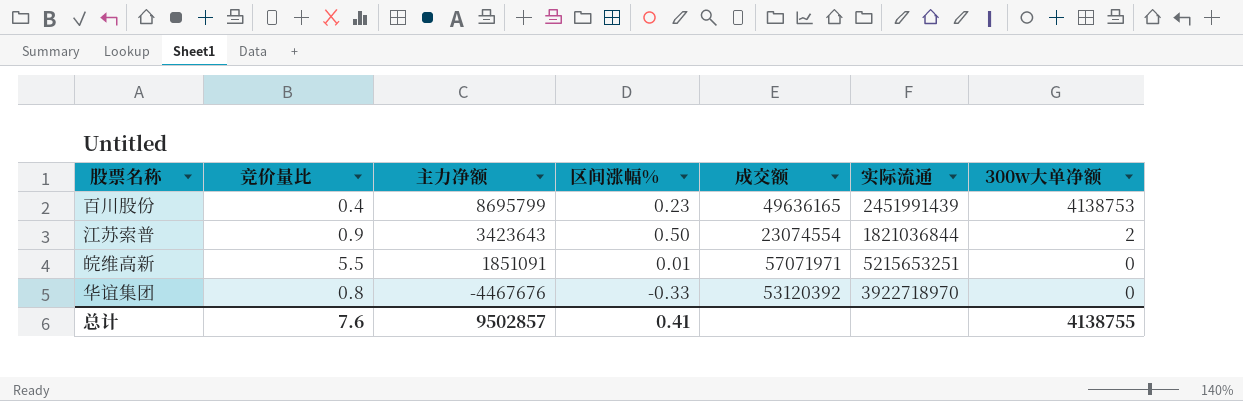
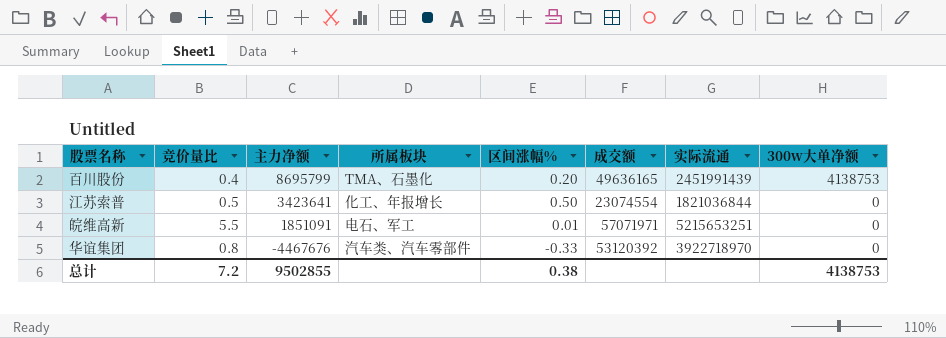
column 所属板块 | position: none -> 4
百川股份 | 区间涨幅%: 0.23 -> 0.20
江苏索普 | 竞价量比: 0.9 -> 0.5
江苏索普 | 主力净额: 3423643 -> 3423641
江苏索普 | 300w大单净额: 2 -> 0
总计 | 竞价量比: 7.6 -> 7.2
总计 | 主力净额: 9502857 -> 9502855
总计 | 区间涨幅%: 0.41 -> 0.38
总计 | 300w大单净额: 4138755 -> 4138753

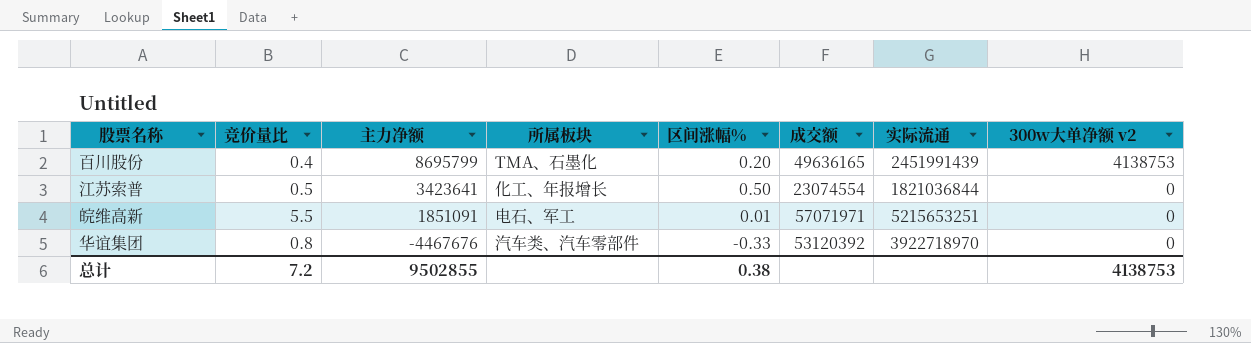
column name: 300w大单净额 -> 300w大单净额 v2

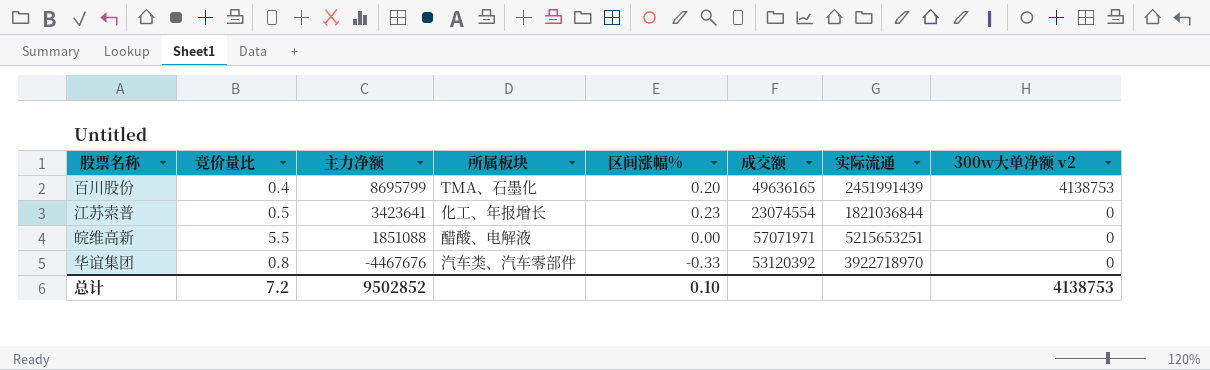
江苏索普 | 区间涨幅%: 0.50 -> 0.23
皖维高新 | 主力净额: 1851091 -> 1851088
皖维高新 | 所属板块: 电石、军工 -> 醋酸、电解液
皖维高新 | 区间涨幅%: 0.01 -> 0.00
总计 | 主力净额: 9502855 -> 9502852
总计 | 区间涨幅%: 0.38 -> 0.10

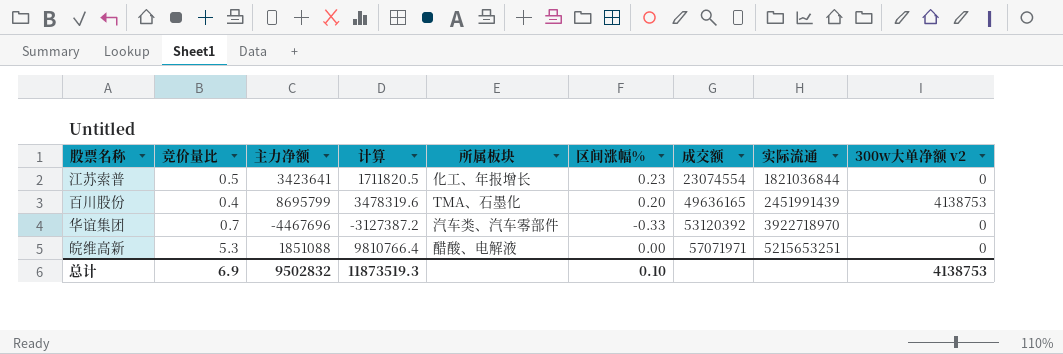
row order: 主力净额 descending -> 成交额 ascending
column 计算 | formula: none -> [竞价量比] * [主力净额]
华谊集团 | 竞价量比: 0.8 -> 0.7
华谊集团 | 主力净额: -4467676 -> -4467696
皖维高新 | 竞价量比: 5.5 -> 5.3
总计 | 竞价量比: 7.2 -> 6.9
总计 | 主力净额: 9502852 -> 9502832

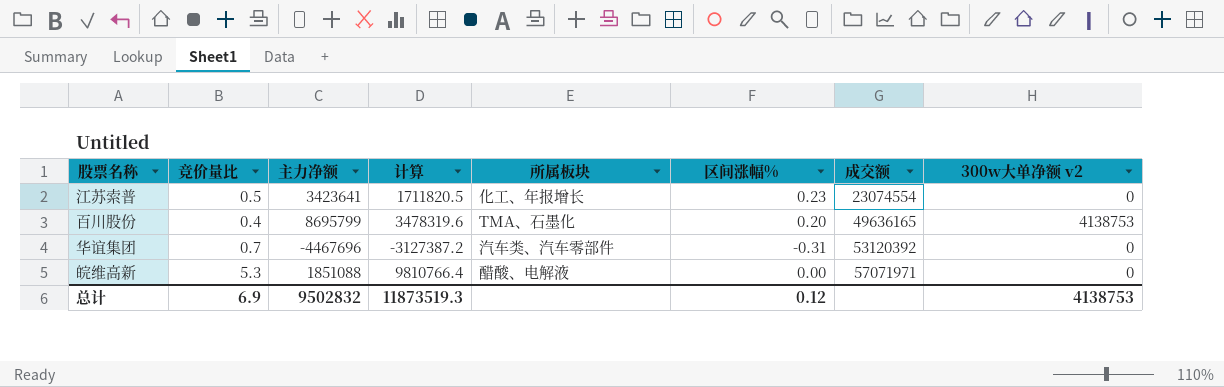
column 实际流通 | position: 8 -> none
华谊集团 | 区间涨幅%: -0.33 -> -0.31
总计 | 区间涨幅%: 0.10 -> 0.12

